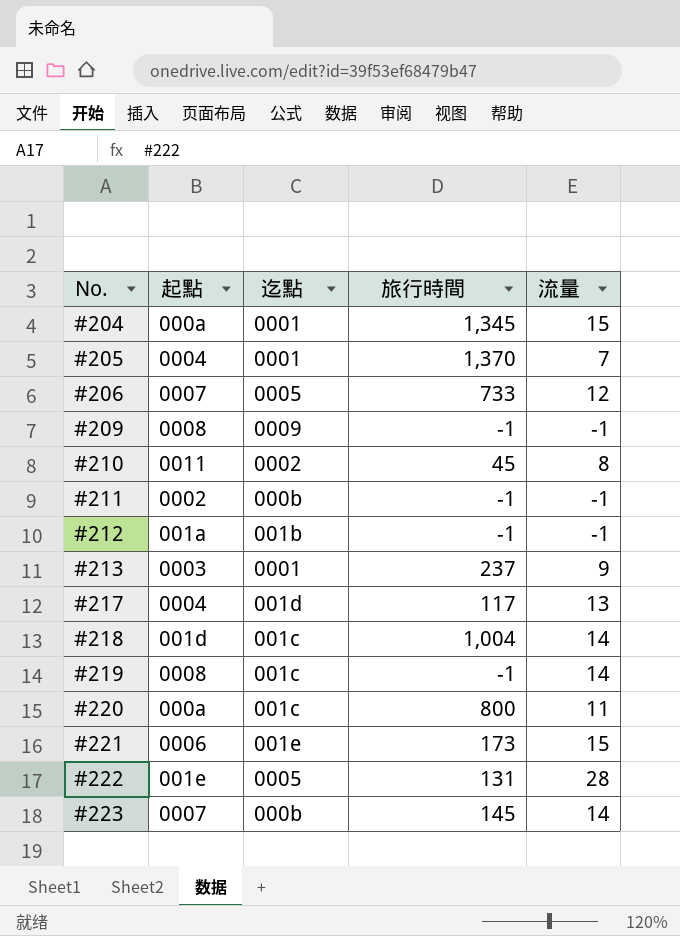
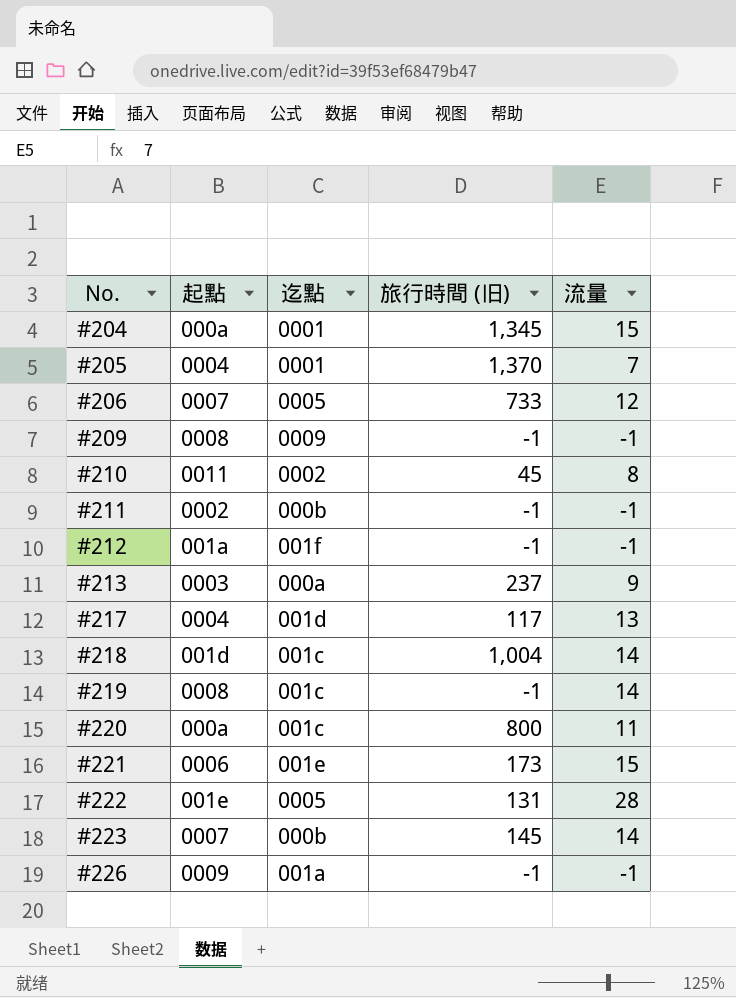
column name: 旅行時間 -> 旅行時間 (旧)
#212 | 迄點: 001b -> 001f
#213 | 迄點: 0001 -> 000a
row #226: none -> 0009 | 001a | -1 | -1

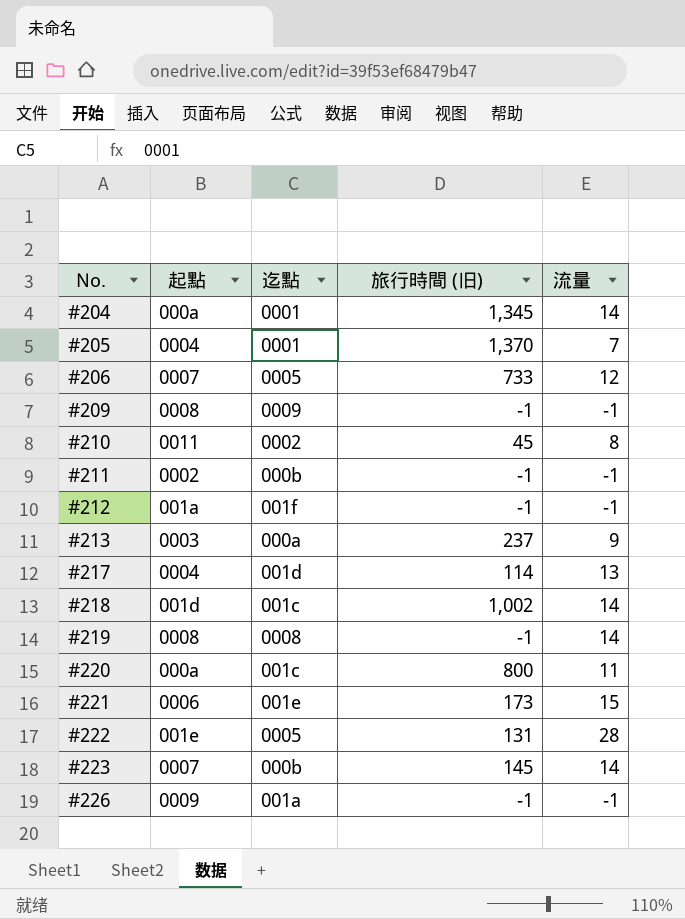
#204 | 流量: 15 -> 14
#217 | 旅行時間 (旧): 117 -> 114
#218 | 旅行時間 (旧): 1,004 -> 1,002
#219 | 迄點: 001c -> 0008

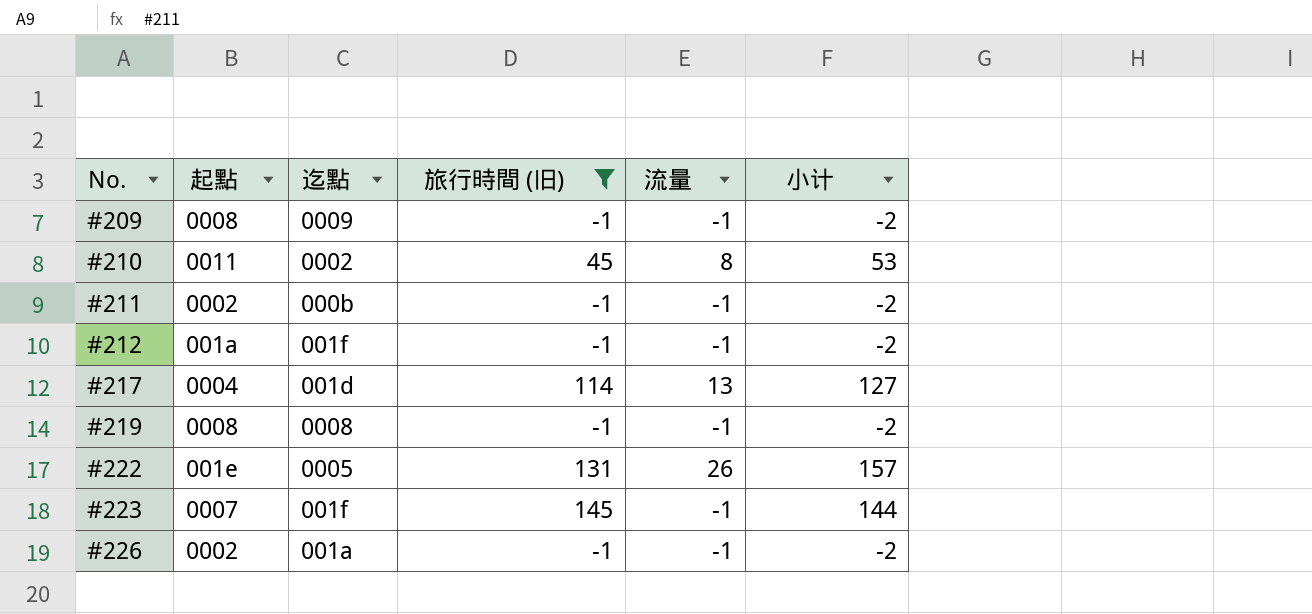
filter: none -> 旅行時間 (旧) <= 145
column 小计 | formula: none -> [旅行時間 (旧)] + [流量]
#219 | 流量: 14 -> -1
#222 | 流量: 28 -> 26
#223 | 迄點: 000b -> 001f
#223 | 流量: 14 -> -1
#226 | 起點: 0009 -> 0002

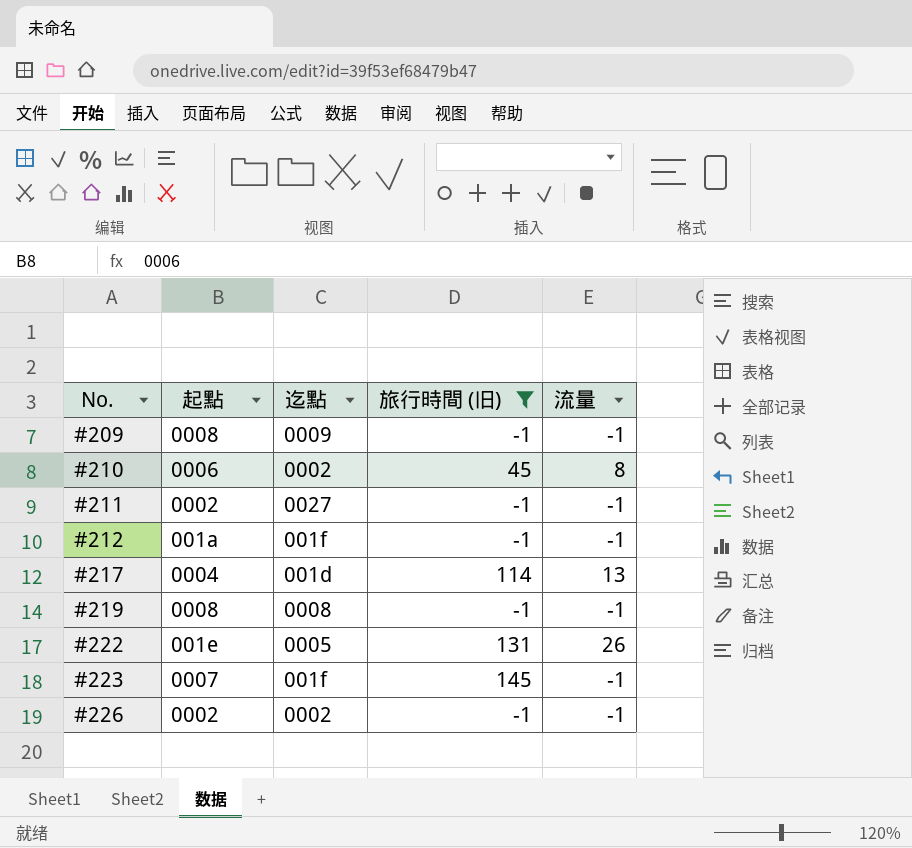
column 小计 | formula: [旅行時間 (旧)] + [流量] -> none
#210 | 起點: 0011 -> 0006
#211 | 迄點: 000b -> 0027
#226 | 迄點: 001a -> 0002

